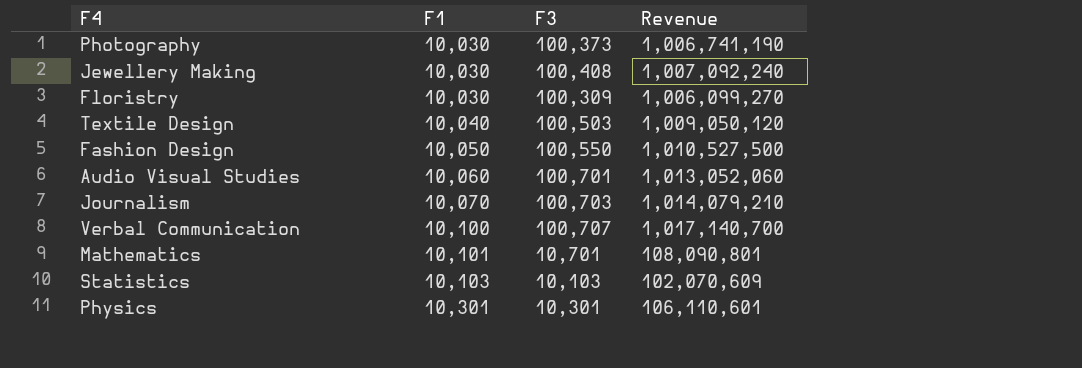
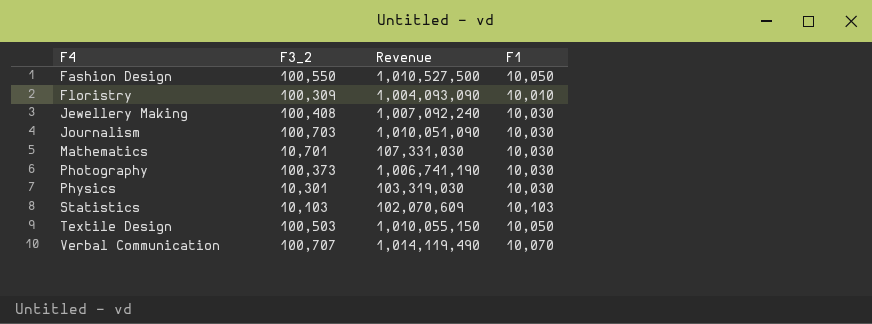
row order: F1 ascending -> F4 ascending
column name: F3 -> F3_2
column F1 | position: 2 -> 4
row Audio Visual Studies: 10,060 | 100,701 | 1,013,052,060 -> none
Floristry | Revenue: 1,006,099,270 -> 1,004,093,090
Floristry | F1: 10,030 -> 10,010
Journalism | Revenue: 1,014,079,210 -> 1,010,051,090
Journalism | F1: 10,070 -> 10,030
Mathematics | Revenue: 108,090,801 -> 107,331,030
Mathematics | F1: 10,101 -> 10,030
Physics | Revenue: 106,110,601 -> 103,319,030
Physics | F1: 10,301 -> 10,030
Textile Design | Revenue: 1,009,050,120 -> 1,010,055,150
Textile Design | F1: 10,040 -> 10,050
Verbal Communication | Revenue: 1,017,140,700 -> 1,014,119,490
Verbal Communication | F1: 10,100 -> 10,070

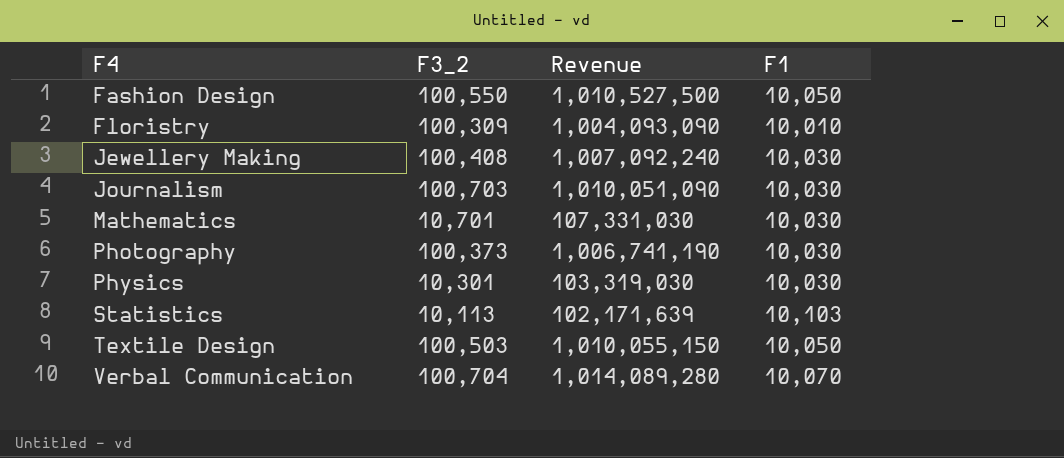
Statistics | F3_2: 10,103 -> 10,113
Statistics | Revenue: 102,070,609 -> 102,171,639
Verbal Communication | F3_2: 100,707 -> 100,704
Verbal Communication | Revenue: 1,014,119,490 -> 1,014,089,280

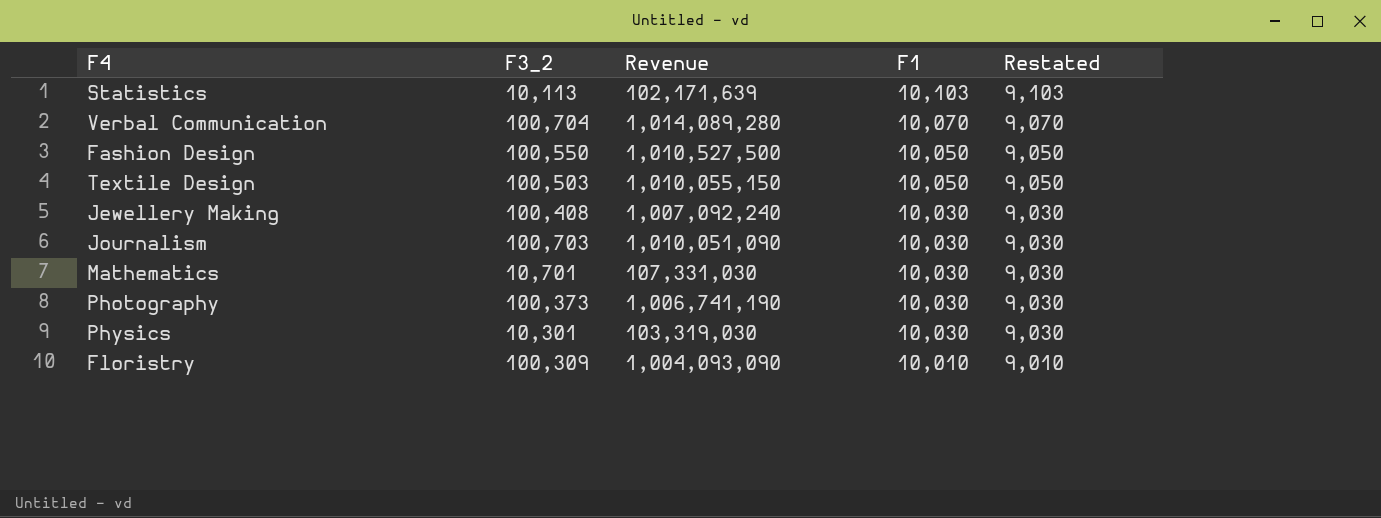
row order: F4 ascending -> F1 descending
column Restated | formula: none -> [F1] - 1000

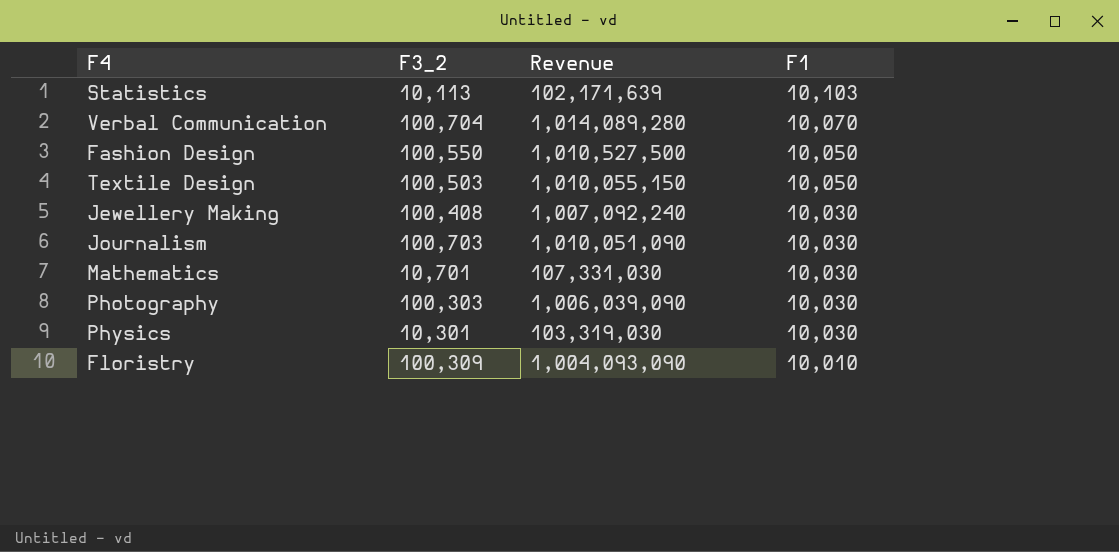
column Restated | formula: [F1] - 1000 -> none
Photography | F3_2: 100,373 -> 100,303
Photography | Revenue: 1,006,741,190 -> 1,006,039,090

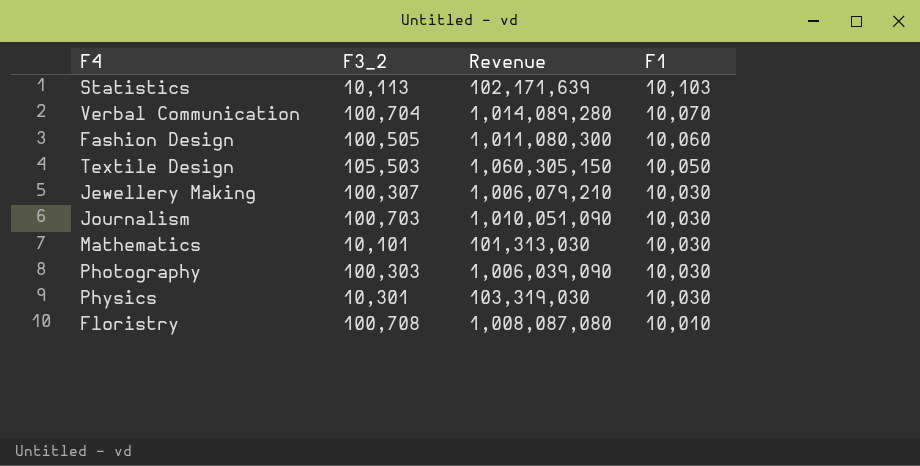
Fashion Design | F3_2: 100,550 -> 100,505
Fashion Design | Revenue: 1,010,527,500 -> 1,011,080,300
Fashion Design | F1: 10,050 -> 10,060
Textile Design | F3_2: 100,503 -> 105,503
Textile Design | Revenue: 1,010,055,150 -> 1,060,305,150
Jewellery Making | F3_2: 100,408 -> 100,307
Jewellery Making | Revenue: 1,007,092,240 -> 1,006,079,210
Mathematics | F3_2: 10,701 -> 10,101
Mathematics | Revenue: 107,331,030 -> 101,313,030
Floristry | F3_2: 100,309 -> 100,708
Floristry | Revenue: 1,004,093,090 -> 1,008,087,080

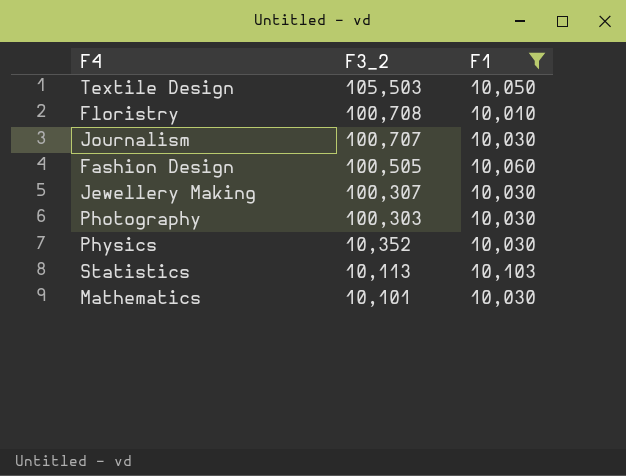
filter: none -> F1 != 10,070
row order: F1 descending -> F3_2 descending
column Revenue | formula: [F3_2] * [F1] -> none
Journalism | F3_2: 100,703 -> 100,707
Physics | F3_2: 10,301 -> 10,352

